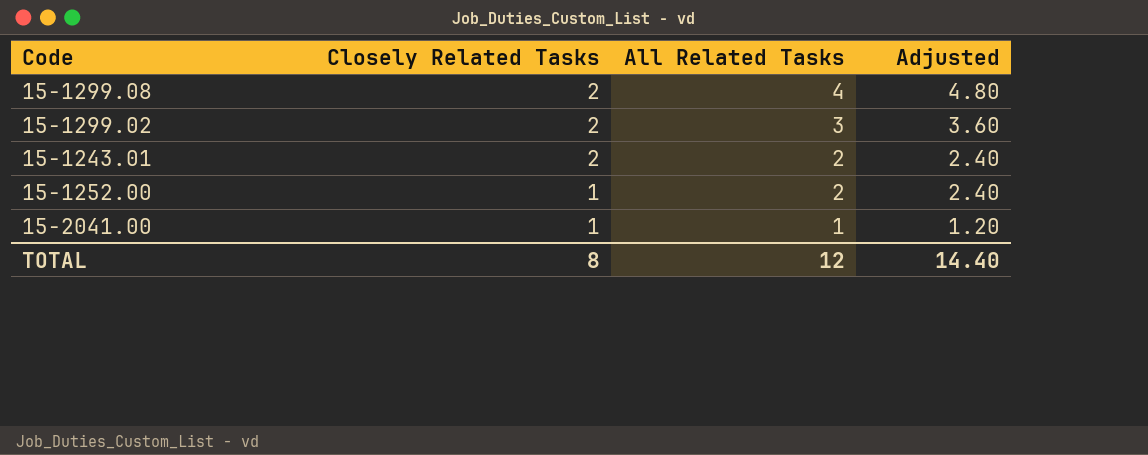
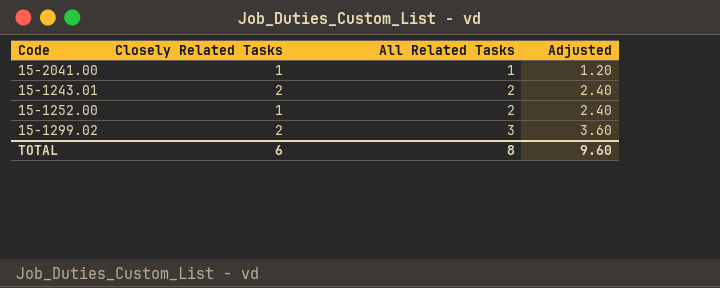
row order: Closely Related Tasks descending -> All Related Tasks ascending
row 15-1299.08: 2 | 4 | 4.80 -> none
TOTAL | Closely Related Tasks: 8 -> 6
TOTAL | All Related Tasks: 12 -> 8
TOTAL | Adjusted: 14.40 -> 9.60

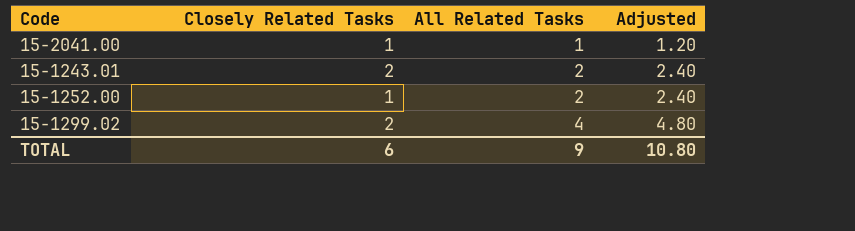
15-1299.02 | All Related Tasks: 3 -> 4
15-1299.02 | Adjusted: 3.60 -> 4.80
TOTAL | All Related Tasks: 8 -> 9
TOTAL | Adjusted: 9.60 -> 10.80

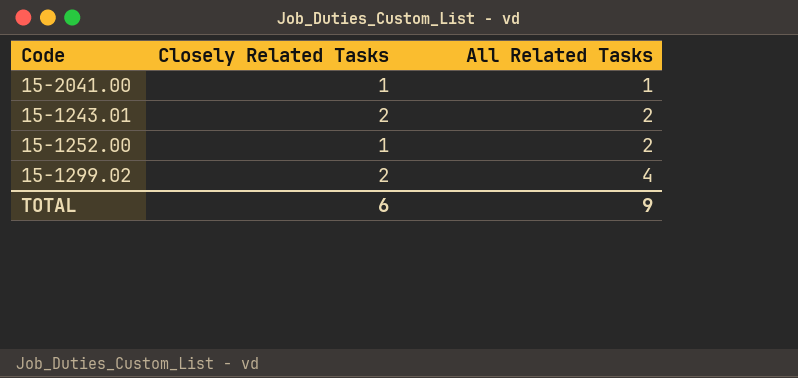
column Adjusted | formula: [All Related Tasks] * 1.2 -> none

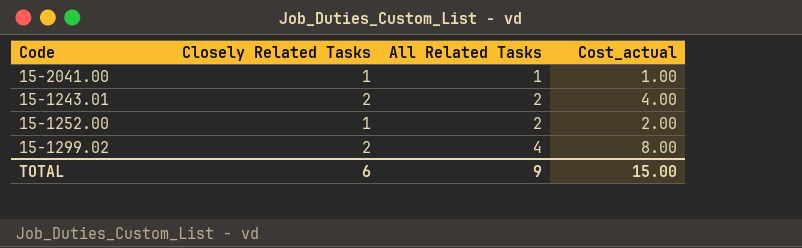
column Cost_actual | formula: none -> [Closely Related Tasks] * [All Related Tasks]

